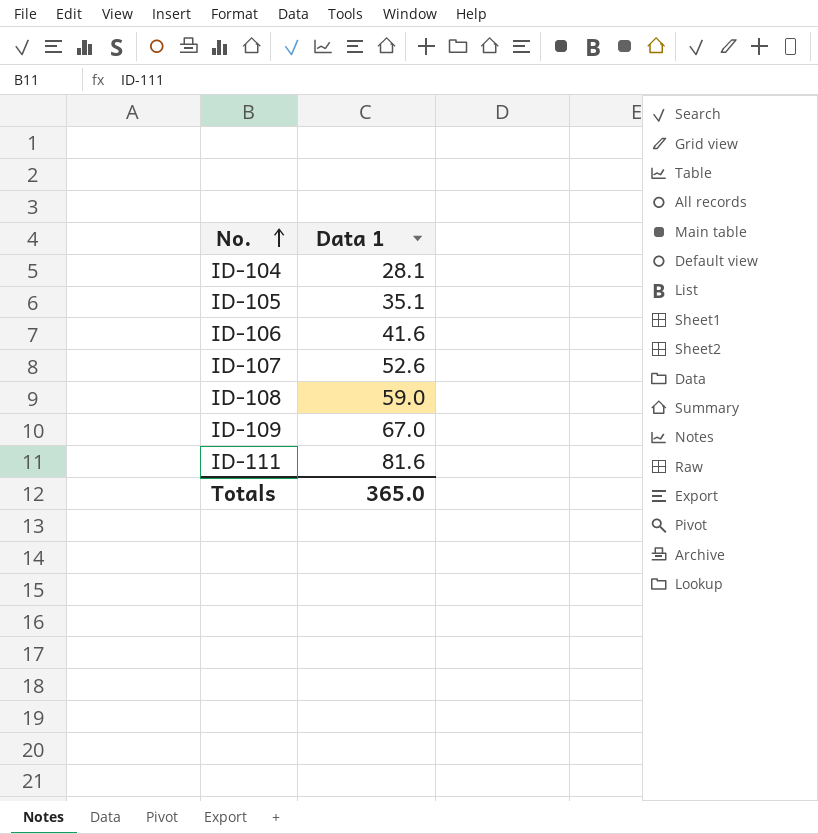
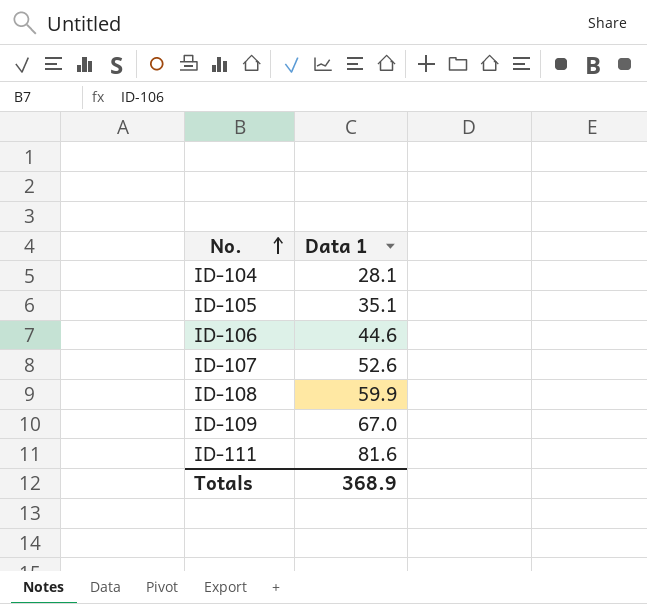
ID-106 | Data 1: 41.6 -> 44.6
ID-108 | Data 1: 59.0 -> 59.9
Totals | Data 1: 365.0 -> 368.9

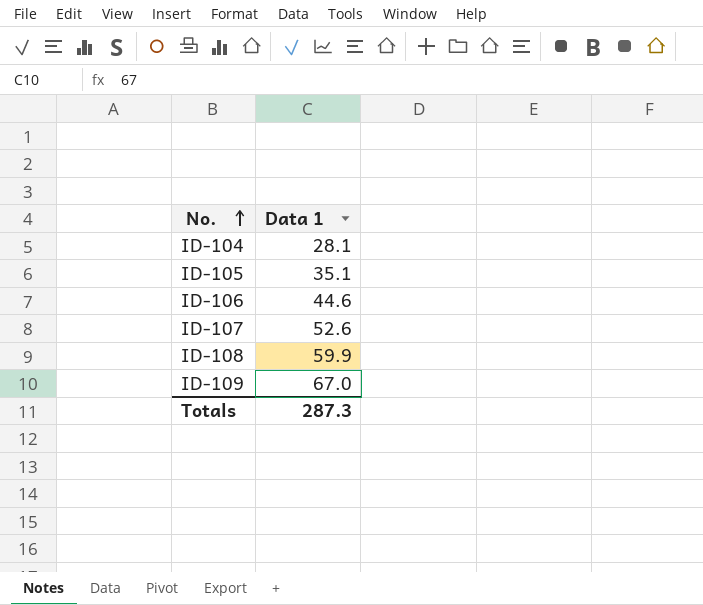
row ID-111: 81.6 -> none
Totals | Data 1: 368.9 -> 287.3

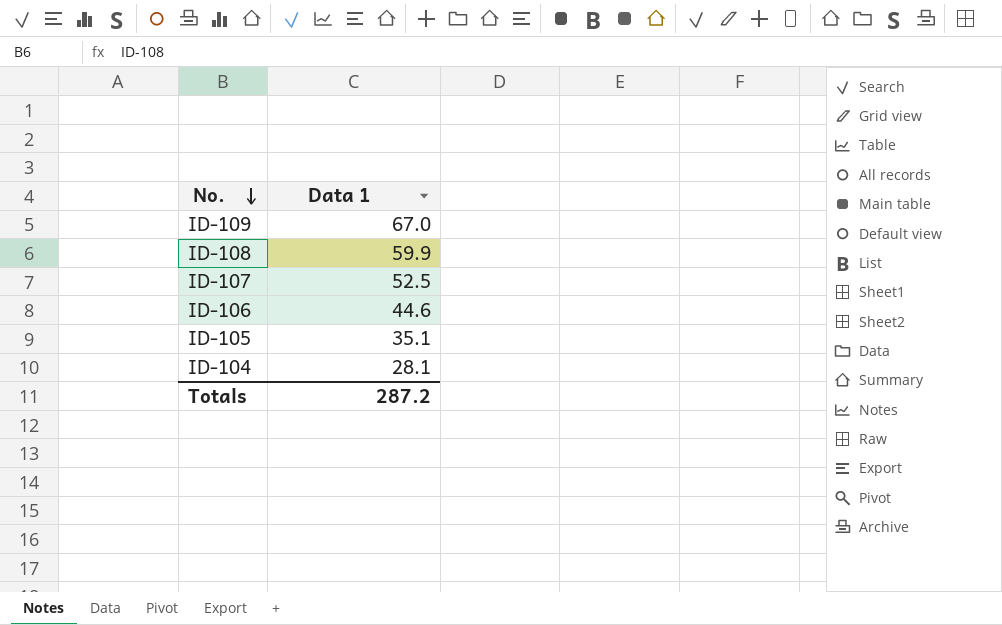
row order: No. ascending -> No. descending
ID-107 | Data 1: 52.6 -> 52.5
Totals | Data 1: 287.3 -> 287.2

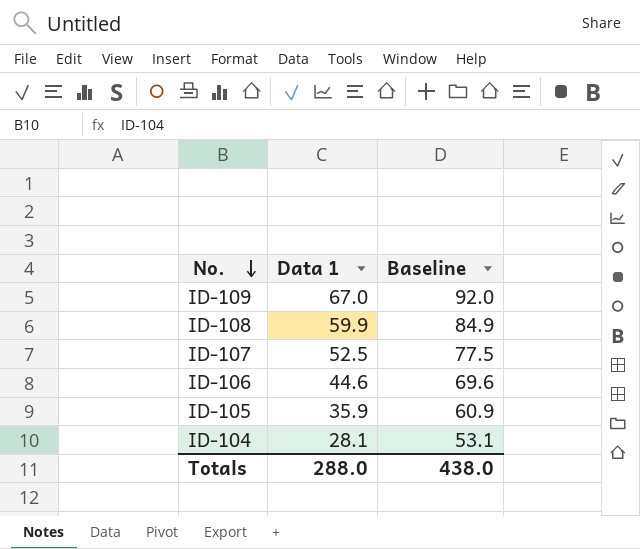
column Baseline | formula: none -> [Data 1] + 25
ID-105 | Data 1: 35.1 -> 35.9
Totals | Data 1: 287.2 -> 288.0

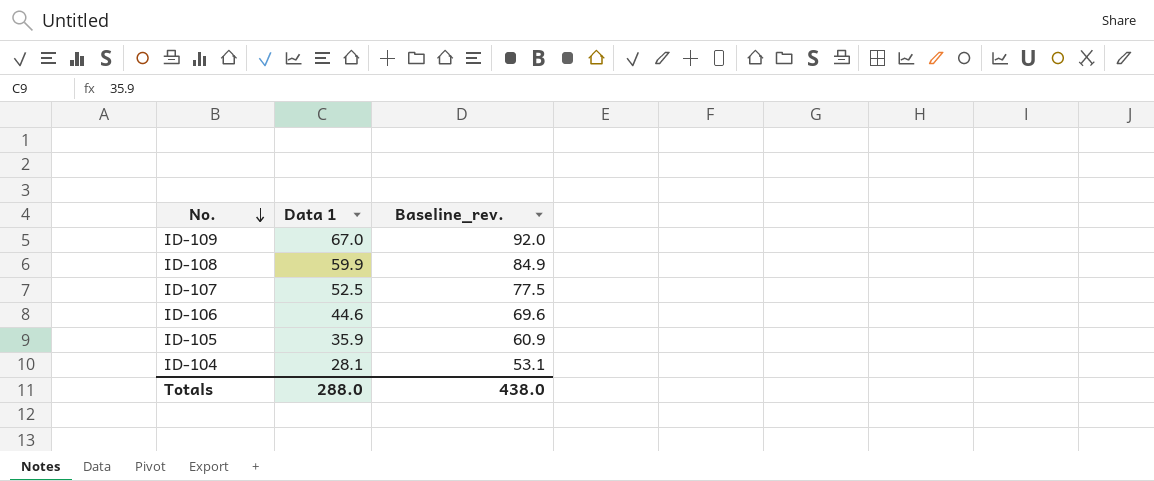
column name: Baseline -> Baseline_rev.

